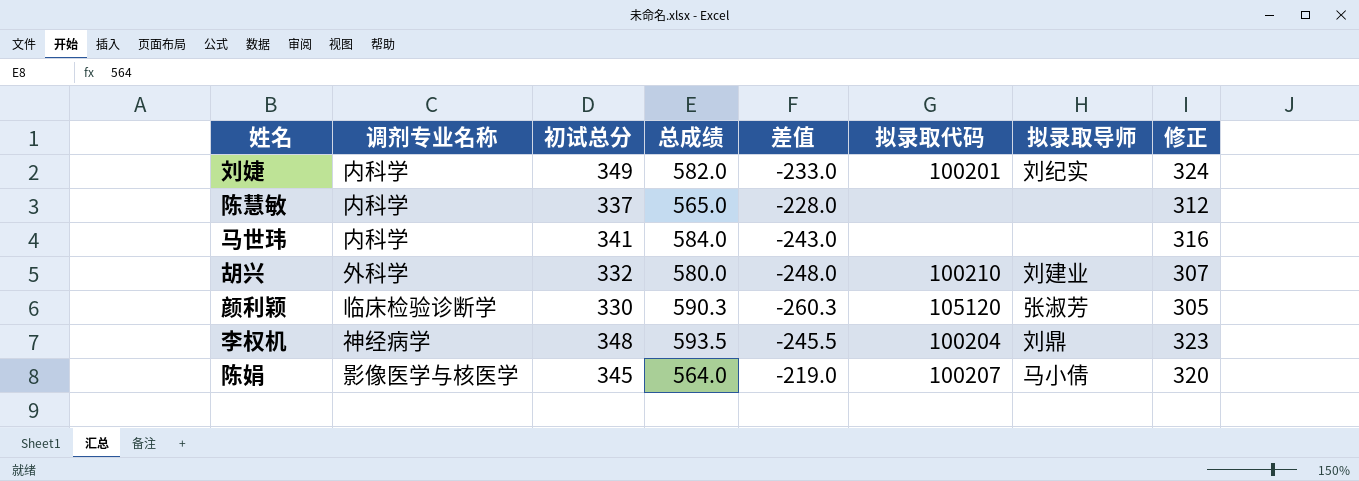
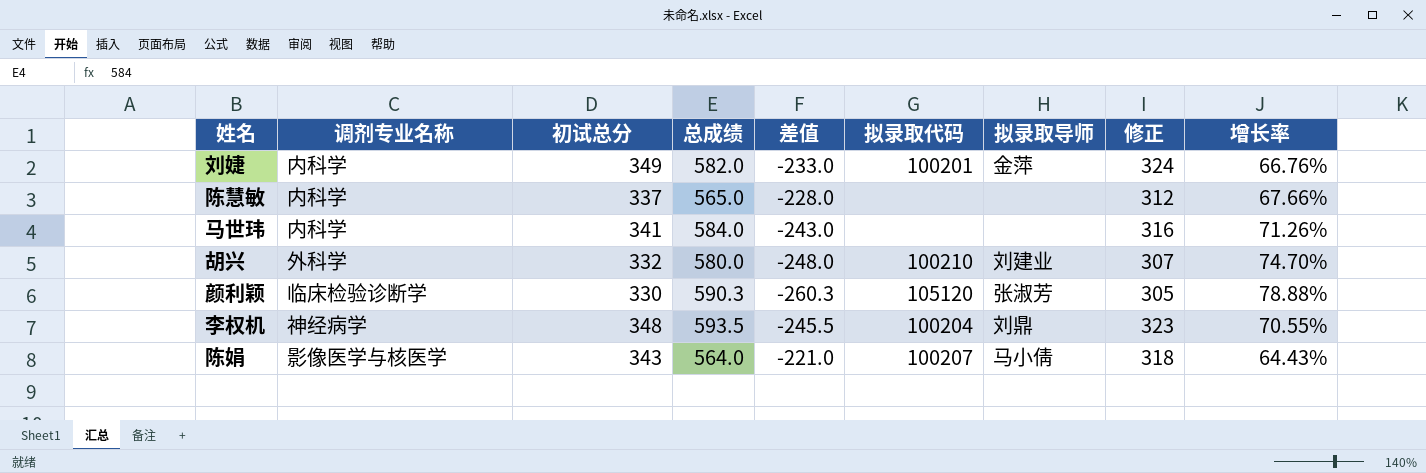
column 增长率 | formula: none -> ([总成绩] - [初试总分]) / [初试总分]
刘婕 | 拟录取导师: 刘纪实 -> 金萍
陈娟 | 初试总分: 345 -> 343
陈娟 | 差值: -219.0 -> -221.0
陈娟 | 修正: 320 -> 318

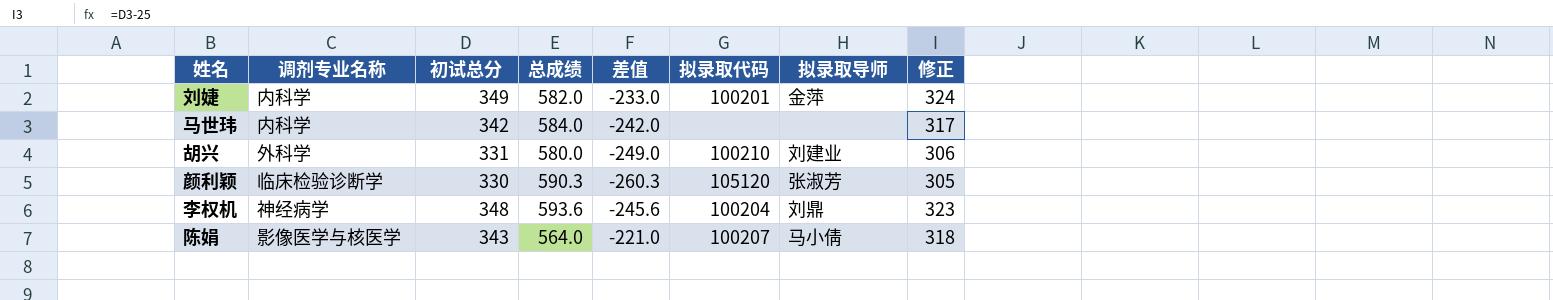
column 增长率 | formula: ([总成绩] - [初试总分]) / [初试总分] -> none
row 陈慧敏: 内科学 | 337 | 565.0 | -228.0 | none | none | 312 | 67.66% -> none
马世玮 | 初试总分: 341 -> 342
马世玮 | 差值: -243.0 -> -242.0
马世玮 | 修正: 316 -> 317
胡兴 | 初试总分: 332 -> 331
胡兴 | 差值: -248.0 -> -249.0
胡兴 | 修正: 307 -> 306
李权机 | 总成绩: 593.5 -> 593.6
李权机 | 差值: -245.5 -> -245.6

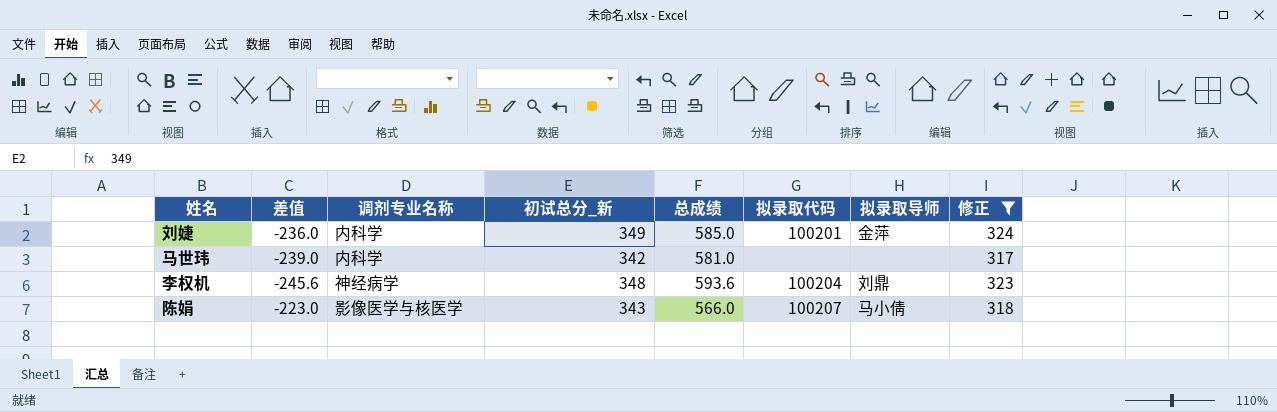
filter: none -> 修正 >= 317
column 差值 | position: 5 -> 2
column name: 初试总分 -> 初试总分_新
刘婕 | 差值: -233.0 -> -236.0
刘婕 | 总成绩: 582.0 -> 585.0
马世玮 | 差值: -242.0 -> -239.0
马世玮 | 总成绩: 584.0 -> 581.0
陈娟 | 差值: -221.0 -> -223.0
陈娟 | 总成绩: 564.0 -> 566.0

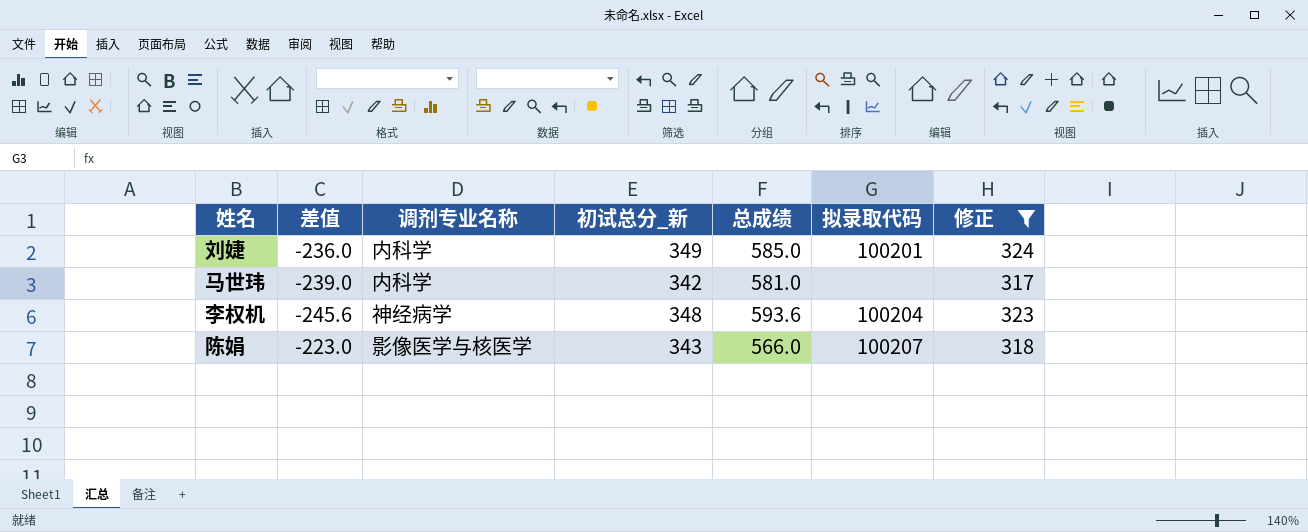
column 拟录取导师 | position: 7 -> none

